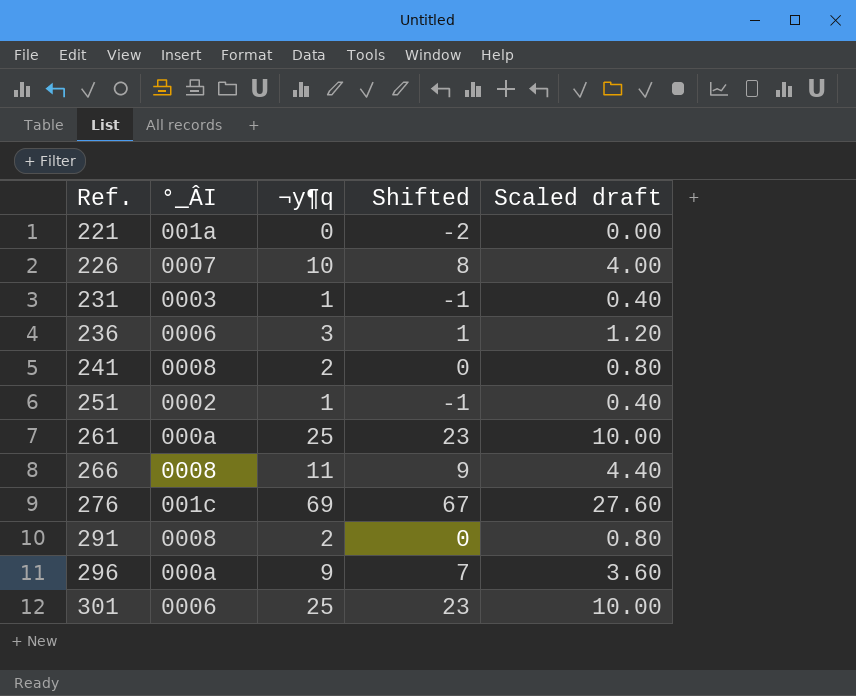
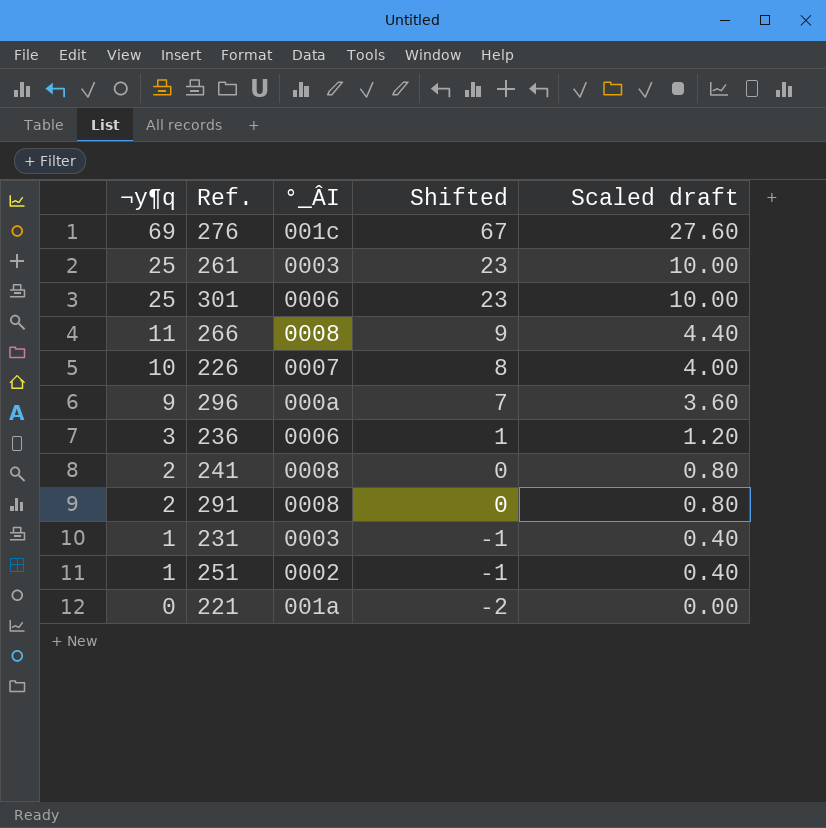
row order: Ref. ascending -> ¬y¶q descending
column ¬y¶q | position: 3 -> 1
261 | °_ÂI: 000a -> 0003

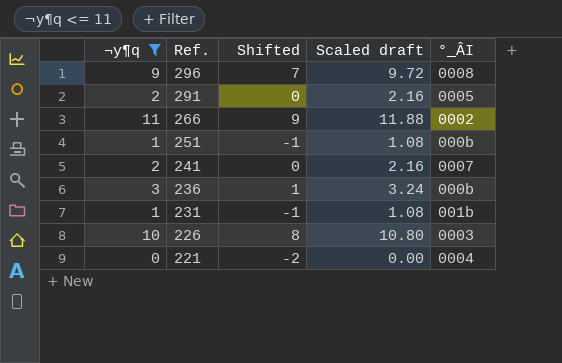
filter: none -> ¬y¶q <= 11
row order: ¬y¶q descending -> Ref. descending
column Scaled draft | formula: [¬y¶q] * 0.4 -> [¬y¶q] * 1.08
column °_ÂI | position: 3 -> 5
296 | °_ÂI: 000a -> 0008
291 | °_ÂI: 0008 -> 0005
266 | °_ÂI: 0008 -> 0002
251 | °_ÂI: 0002 -> 000b
241 | °_ÂI: 0008 -> 0007
236 | °_ÂI: 0006 -> 000b
231 | °_ÂI: 0003 -> 001b
226 | °_ÂI: 0007 -> 0003
221 | °_ÂI: 001a -> 0004

